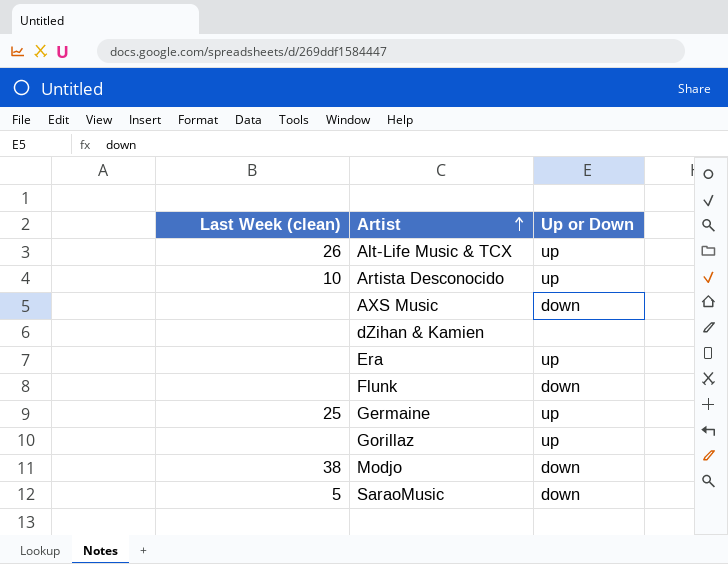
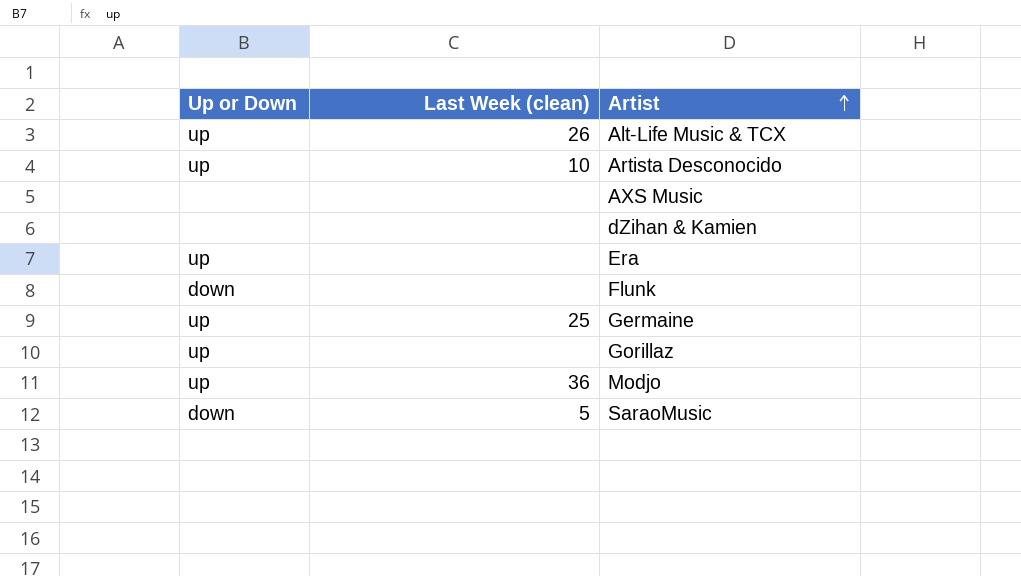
column Up or Down | position: 3 -> 1
AXS Music | Up or Down: down -> none
Modjo | Up or Down: down -> up
Modjo | Last Week (clean): 38 -> 36

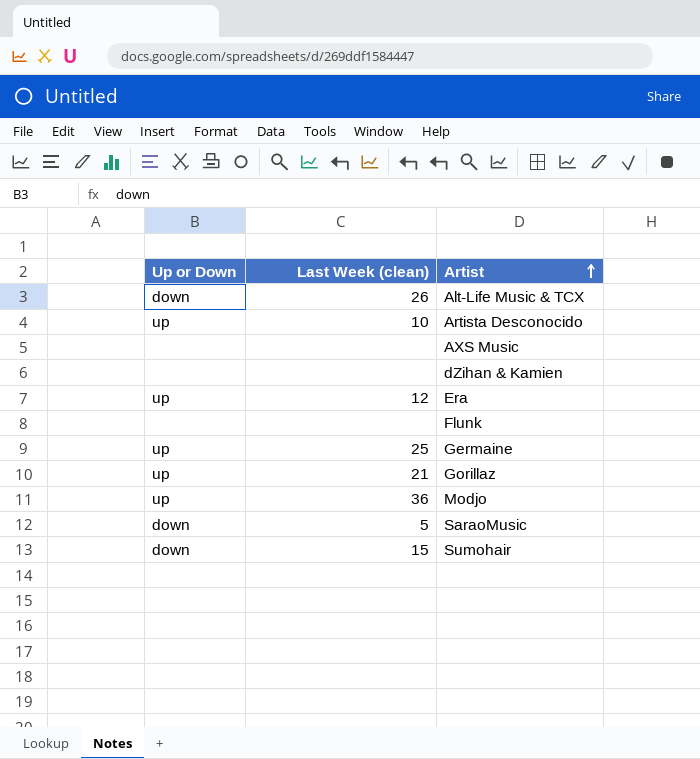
Alt-Life Music & TCX | Up or Down: up -> down
Era | Last Week (clean): none -> 12
Flunk | Up or Down: down -> none
Gorillaz | Last Week (clean): none -> 21
row Sumohair: none -> down | 15

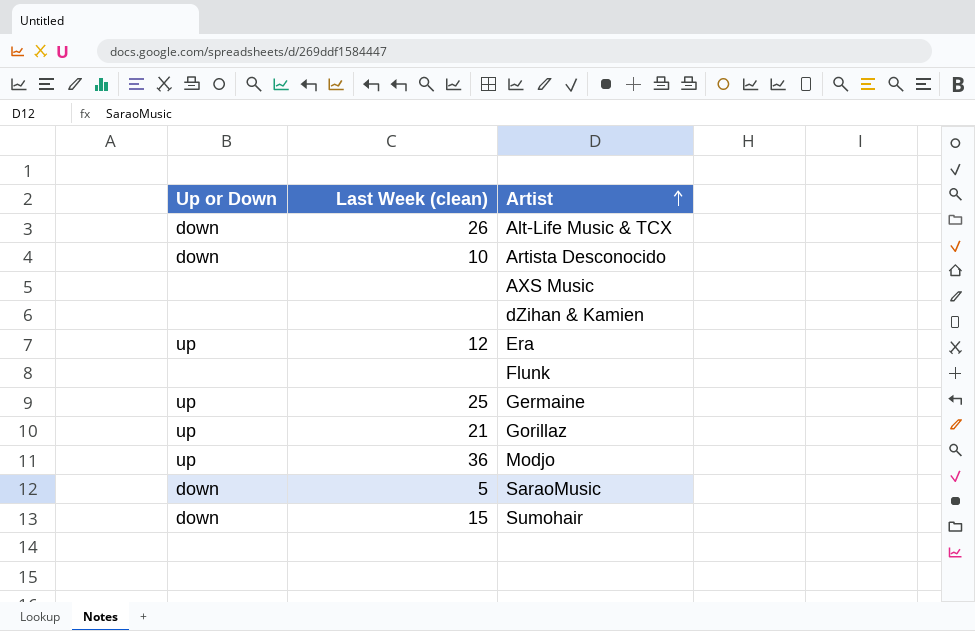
Artista Desconocido | Up or Down: up -> down

